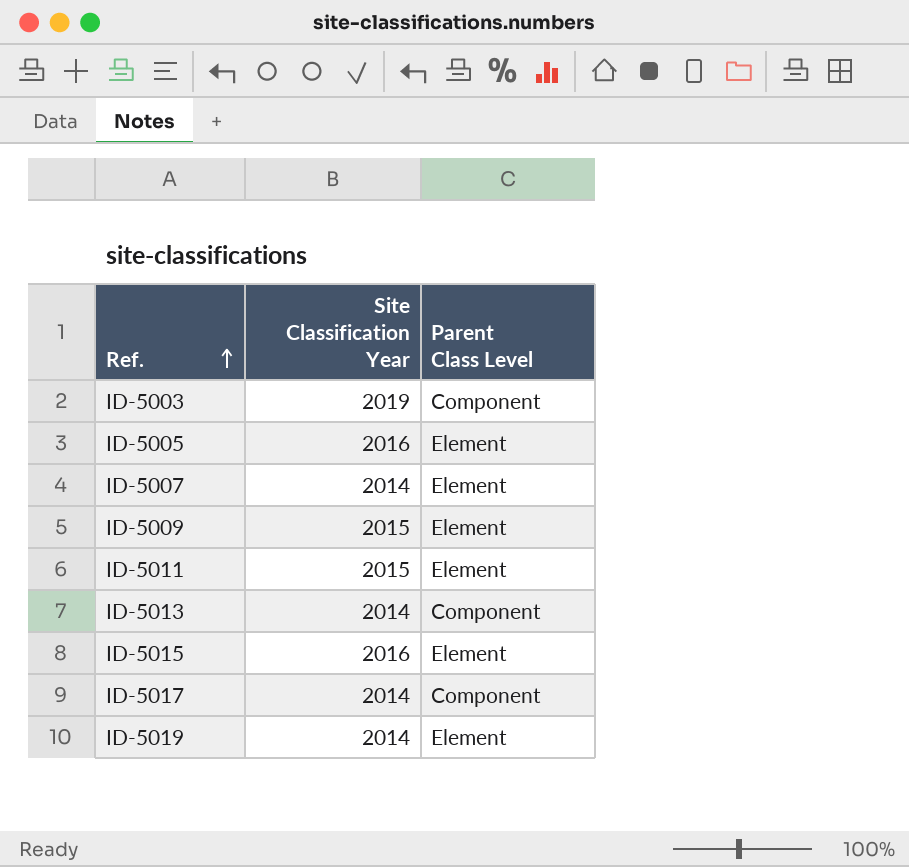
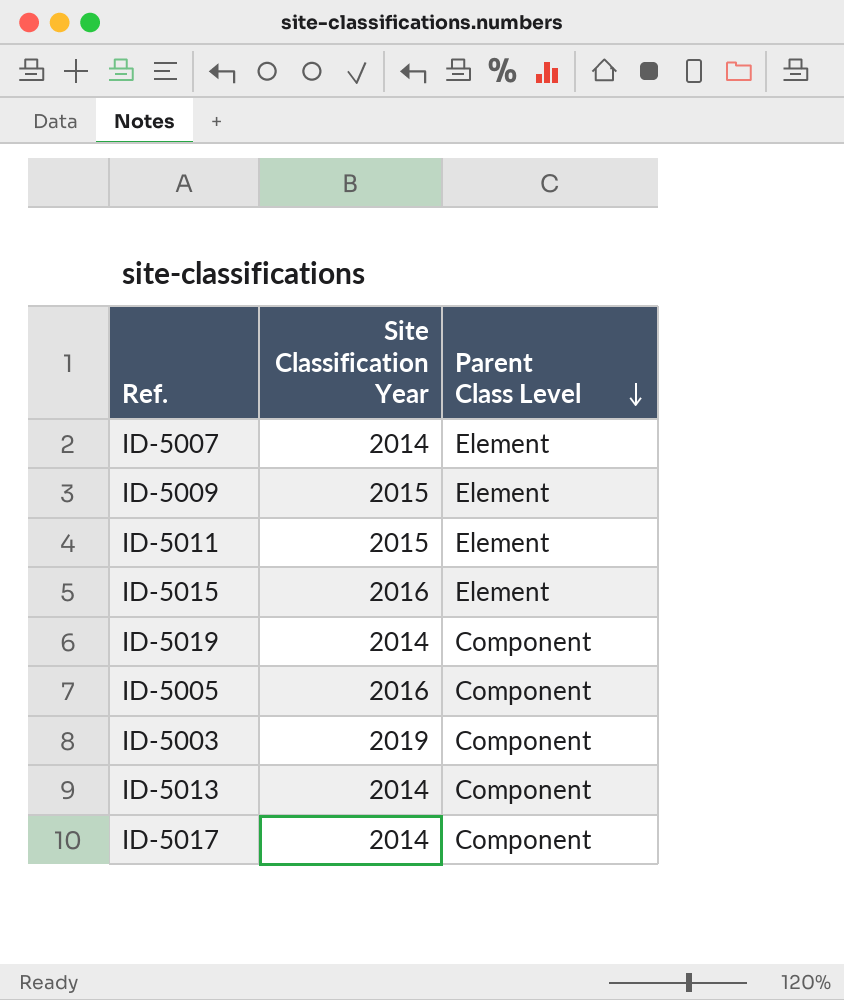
row order: Ref. ascending -> Parent Class Level descending
ID-5019 | Parent Class Level: Element -> Component
ID-5005 | Parent Class Level: Element -> Component

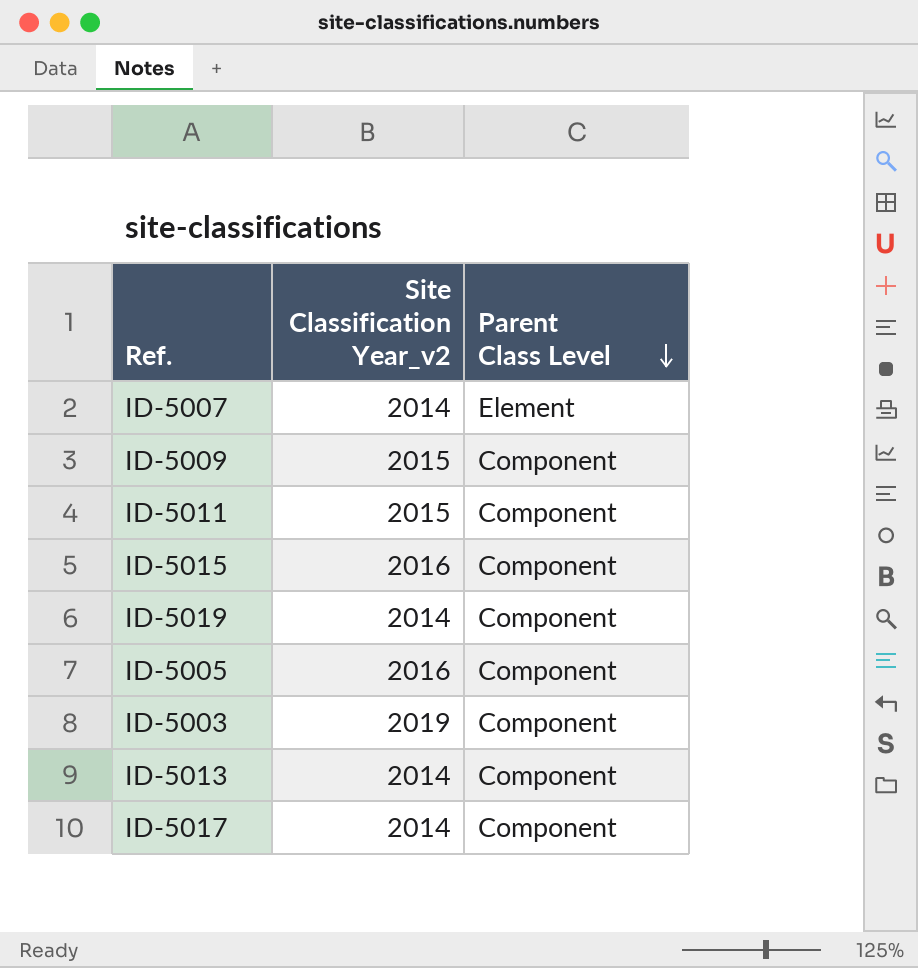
column name: Site Classification Year -> Site Classification Year_v2
ID-5009 | Parent Class Level: Element -> Component
ID-5011 | Parent Class Level: Element -> Component
ID-5015 | Parent Class Level: Element -> Component

